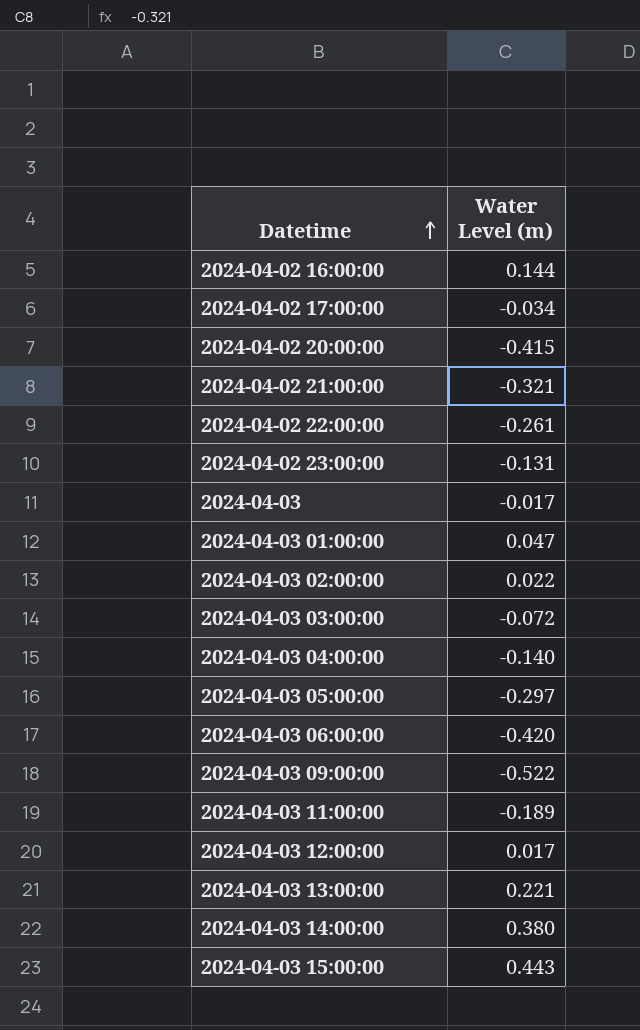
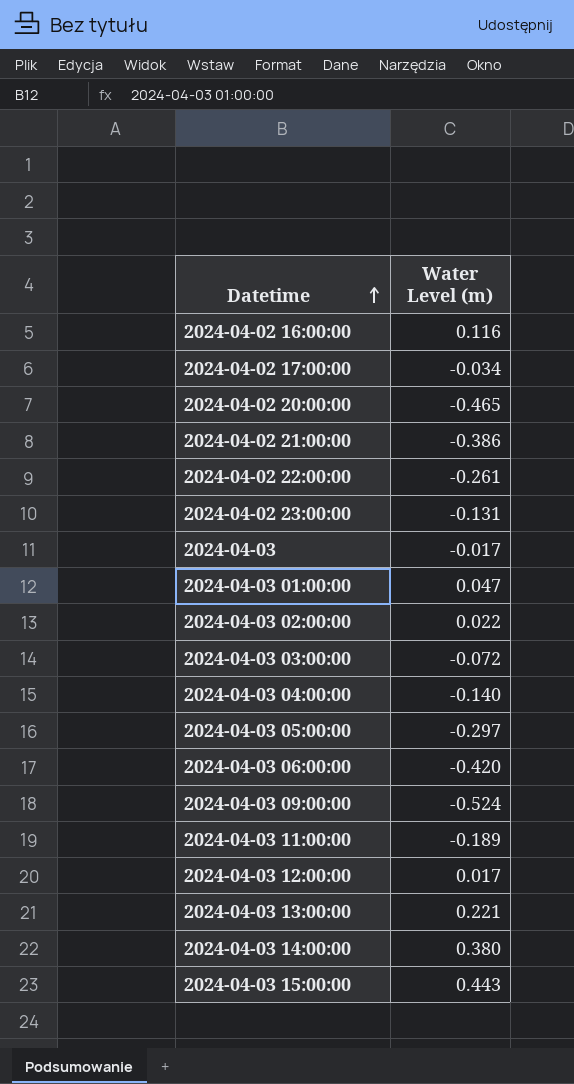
2024-04-02 16:00:00 | Water Level (m): 0.144 -> 0.116
2024-04-02 20:00:00 | Water Level (m): -0.415 -> -0.465
2024-04-02 21:00:00 | Water Level (m): -0.321 -> -0.386
2024-04-03 09:00:00 | Water Level (m): -0.522 -> -0.524

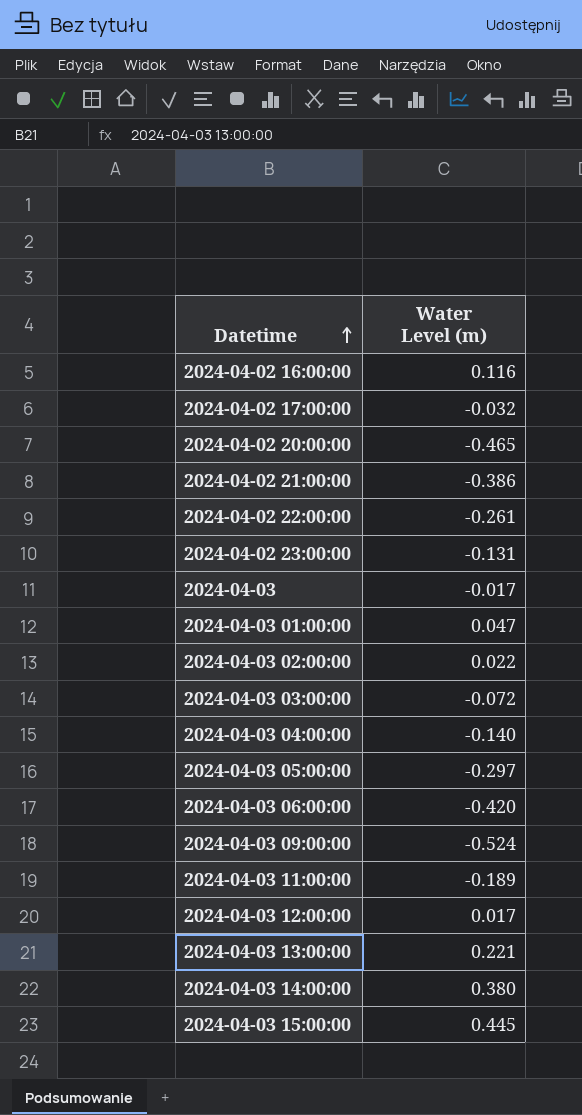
2024-04-02 17:00:00 | Water Level (m): -0.034 -> -0.032
2024-04-03 15:00:00 | Water Level (m): 0.443 -> 0.445

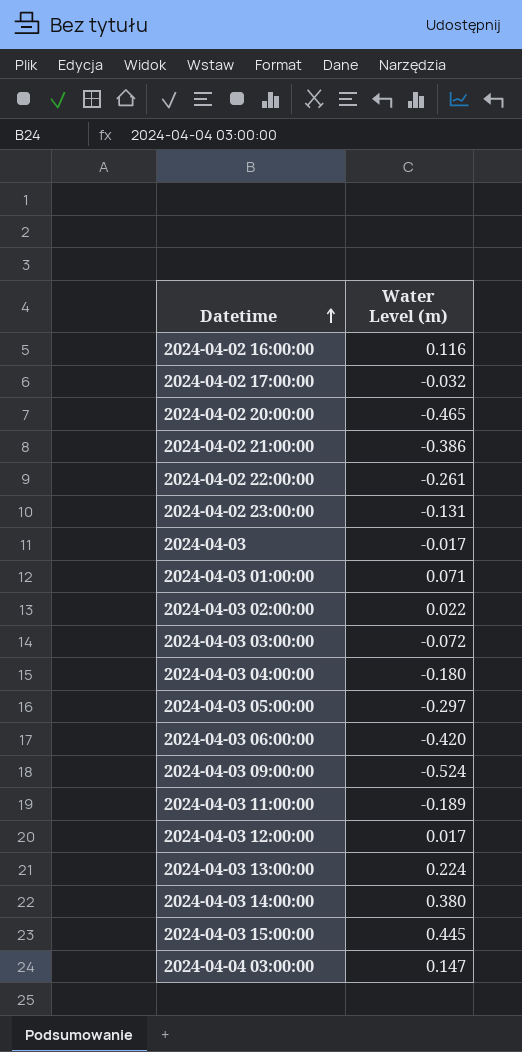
2024-04-03 01:00:00 | Water Level (m): 0.047 -> 0.071
2024-04-03 04:00:00 | Water Level (m): -0.140 -> -0.180
2024-04-03 13:00:00 | Water Level (m): 0.221 -> 0.224
row 2024-04-04 03:00:00: none -> 0.147

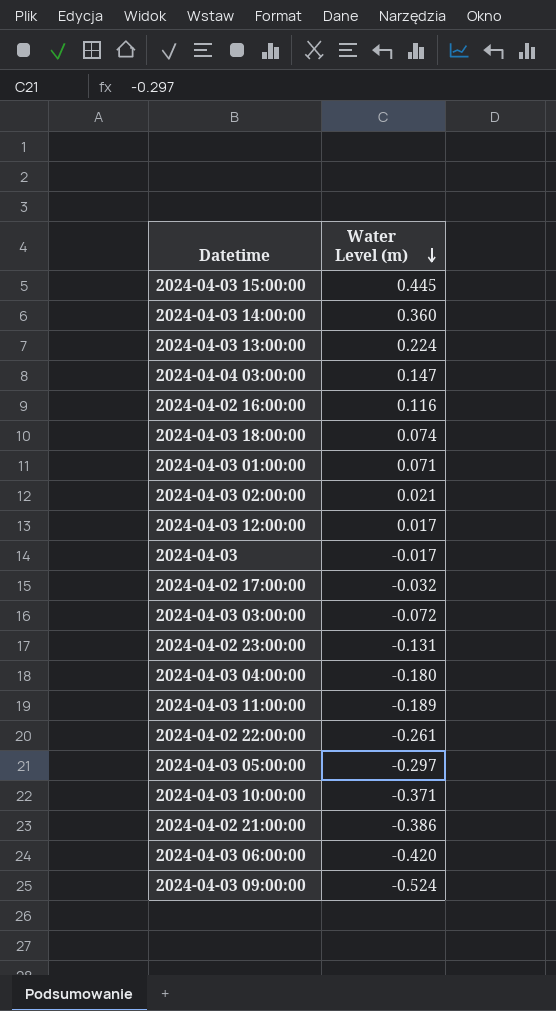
row order: Datetime ascending -> Water Level (m) descending
row 2024-04-02 20:00:00: -0.465 -> none
2024-04-03 14:00:00 | Water Level (m): 0.380 -> 0.360
row 2024-04-03 18:00:00: none -> 0.074
2024-04-03 02:00:00 | Water Level (m): 0.022 -> 0.021
row 2024-04-03 10:00:00: none -> -0.371

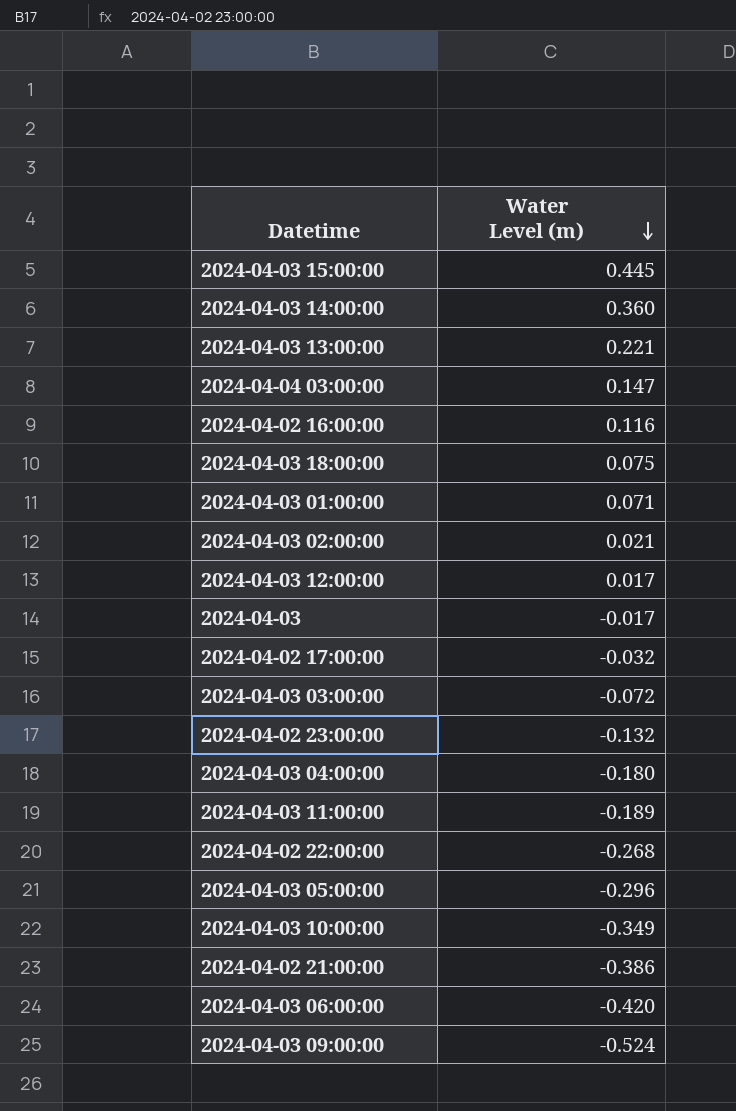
2024-04-03 13:00:00 | Water Level (m): 0.224 -> 0.221
2024-04-03 18:00:00 | Water Level (m): 0.074 -> 0.075
2024-04-02 23:00:00 | Water Level (m): -0.131 -> -0.132
2024-04-02 22:00:00 | Water Level (m): -0.261 -> -0.268
2024-04-03 05:00:00 | Water Level (m): -0.297 -> -0.296
2024-04-03 10:00:00 | Water Level (m): -0.371 -> -0.349

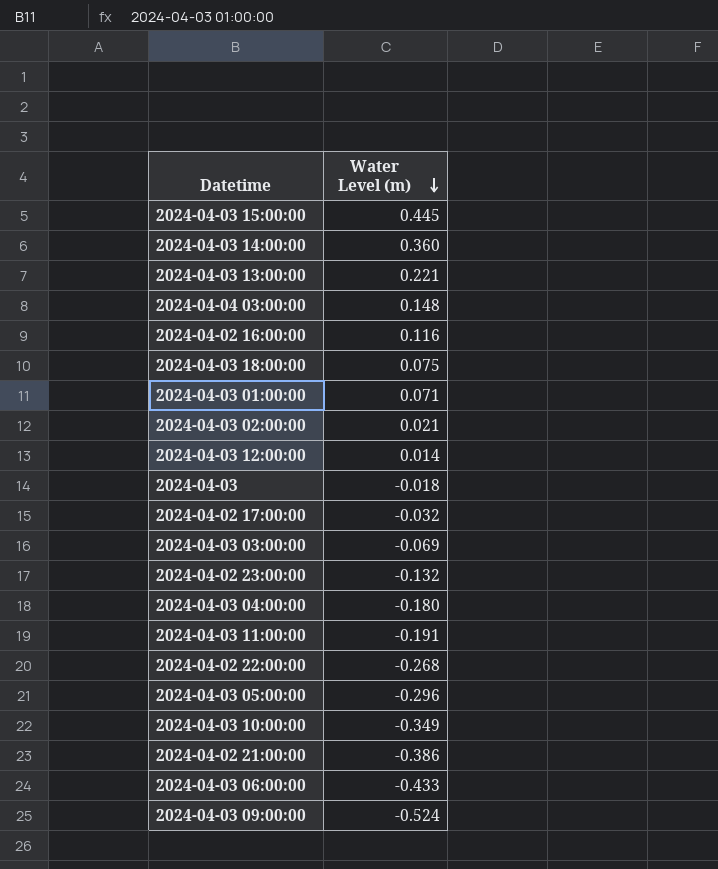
2024-04-04 03:00:00 | Water Level (m): 0.147 -> 0.148
2024-04-03 12:00:00 | Water Level (m): 0.017 -> 0.014
2024-04-03 | Water Level (m): -0.017 -> -0.018
2024-04-03 03:00:00 | Water Level (m): -0.072 -> -0.069
2024-04-03 11:00:00 | Water Level (m): -0.189 -> -0.191
2024-04-03 06:00:00 | Water Level (m): -0.420 -> -0.433

